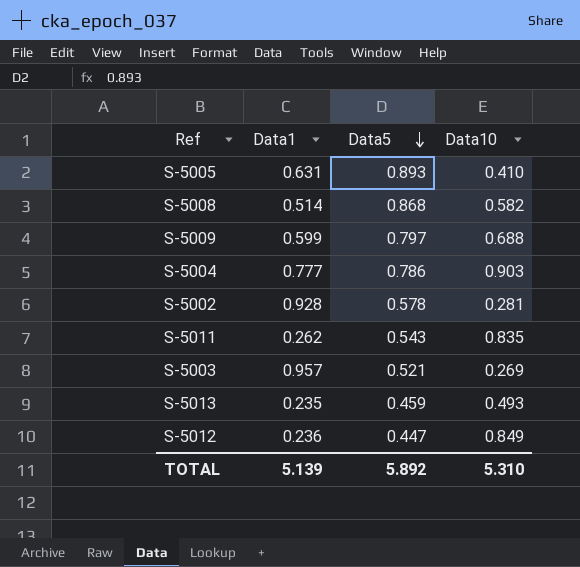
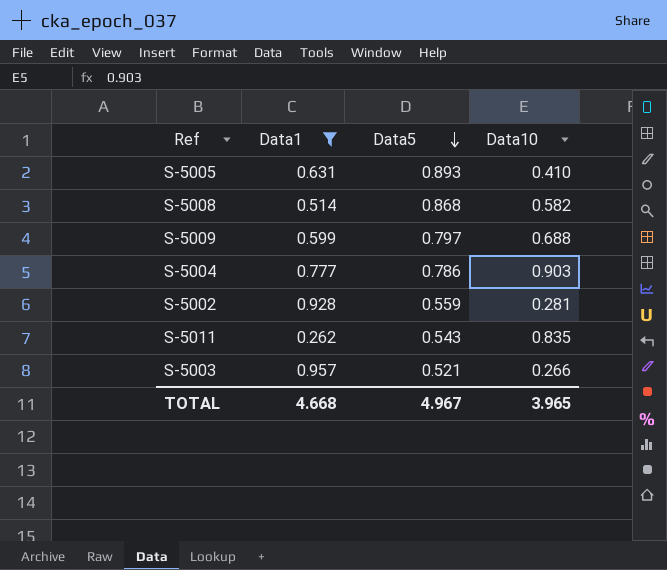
filter: none -> Data1 >= 0.262
S-5002 | Data5: 0.578 -> 0.559
S-5003 | Data10: 0.269 -> 0.266
TOTAL | Data1: 5.139 -> 4.668
TOTAL | Data5: 5.892 -> 4.967
TOTAL | Data10: 5.310 -> 3.965

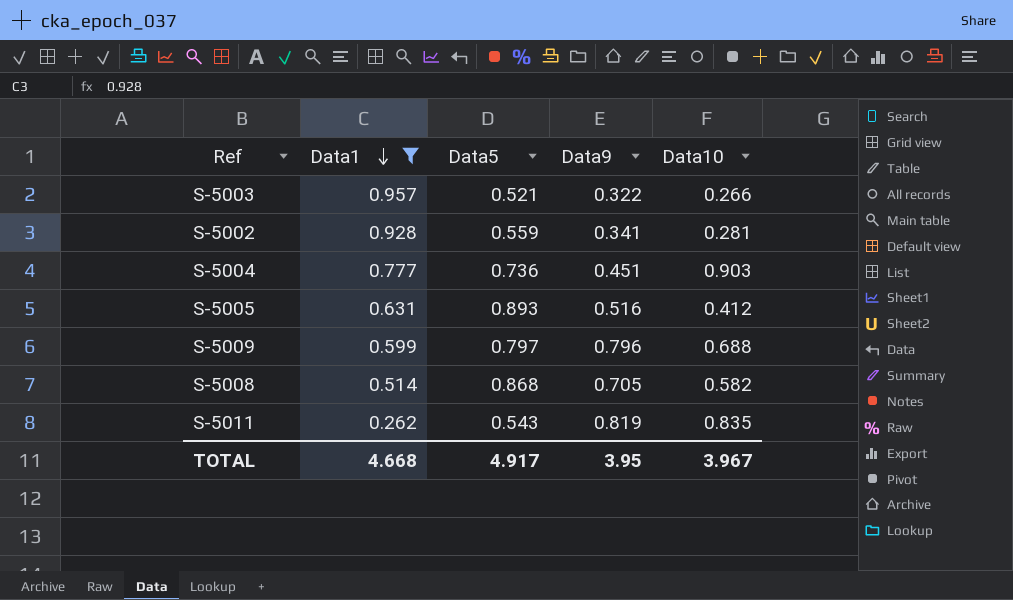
row order: Data5 descending -> Data1 descending
column Data9 | position: none -> 4
S-5004 | Data5: 0.786 -> 0.736
S-5005 | Data10: 0.410 -> 0.412
TOTAL | Data5: 4.967 -> 4.917
TOTAL | Data10: 3.965 -> 3.967

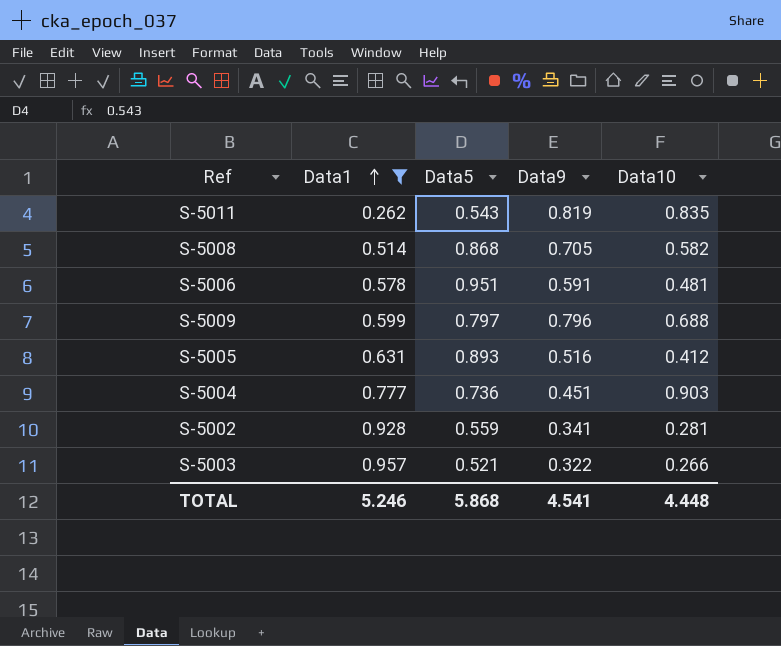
row order: Data1 descending -> Data1 ascending
row S-5006: none -> 0.578 | 0.951 | 0.591 | 0.481
TOTAL | Data1: 4.668 -> 5.246
TOTAL | Data5: 4.917 -> 5.868
TOTAL | Data9: 3.95 -> 4.541
TOTAL | Data10: 3.967 -> 4.448

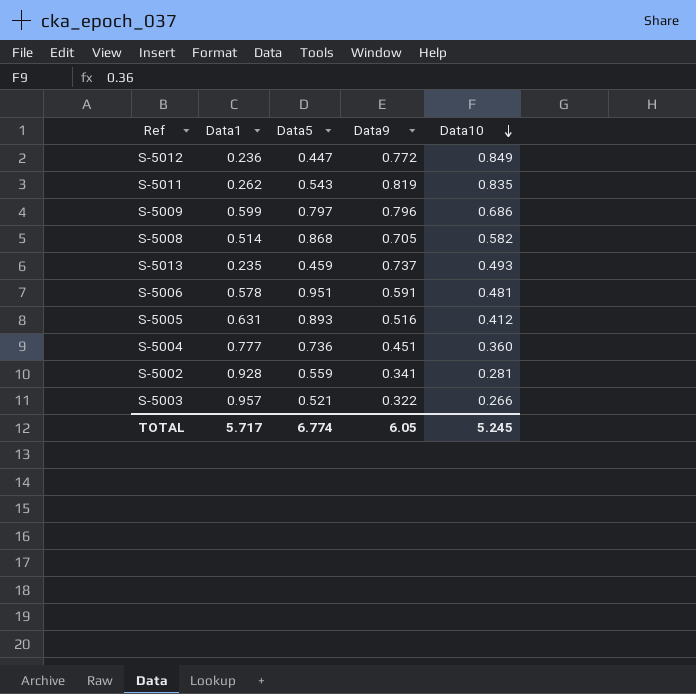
filter: Data1 >= 0.262 -> none
row order: Data1 ascending -> Data10 descending
S-5009 | Data10: 0.688 -> 0.686
S-5004 | Data10: 0.903 -> 0.360
TOTAL | Data1: 5.246 -> 5.717
TOTAL | Data5: 5.868 -> 6.774
TOTAL | Data9: 4.541 -> 6.05
TOTAL | Data10: 4.448 -> 5.245

